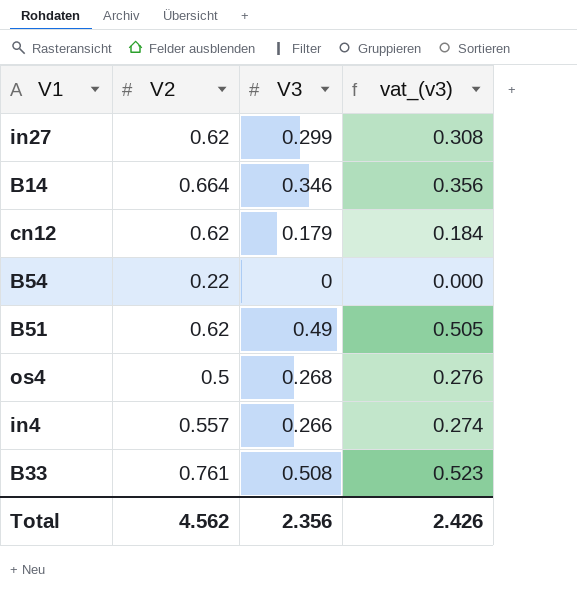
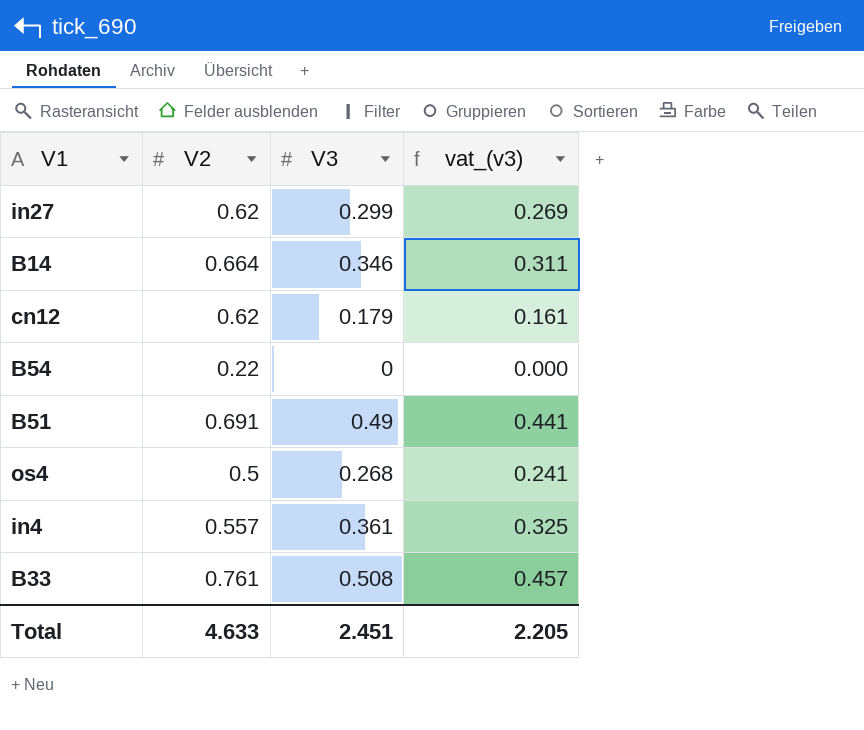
column vat_(v3) | formula: [V3] * 1.03 -> [V3] * 0.9
B51 | V2: 0.62 -> 0.691
in4 | V3: 0.266 -> 0.361
Total | V2: 4.562 -> 4.633
Total | V3: 2.356 -> 2.451
Total | vat_(v3): 2.426 -> 2.205

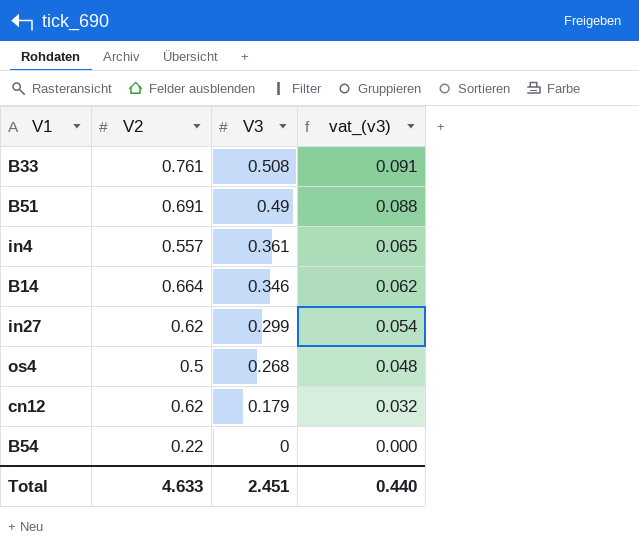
row order: none -> V3 descending
column vat_(v3) | formula: [V3] * 0.9 -> [V3] * 0.18
Total | vat_(v3): 2.205 -> 0.440

